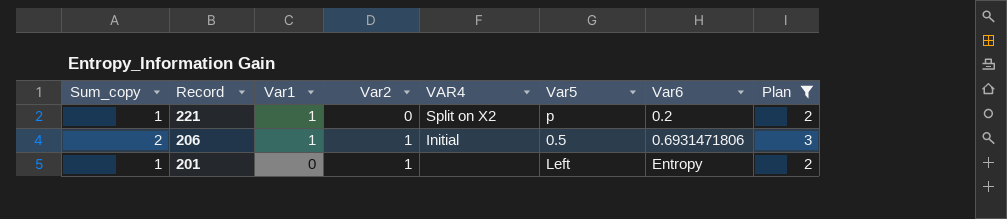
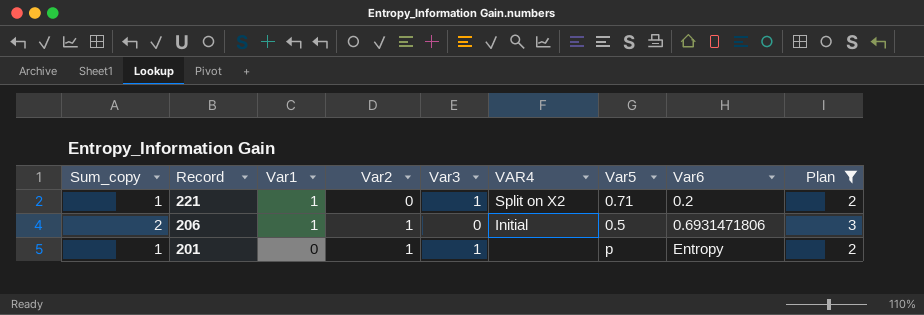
column Var3 | position: none -> 5
221 | Var5: p -> 0.71
201 | Var5: Left -> p

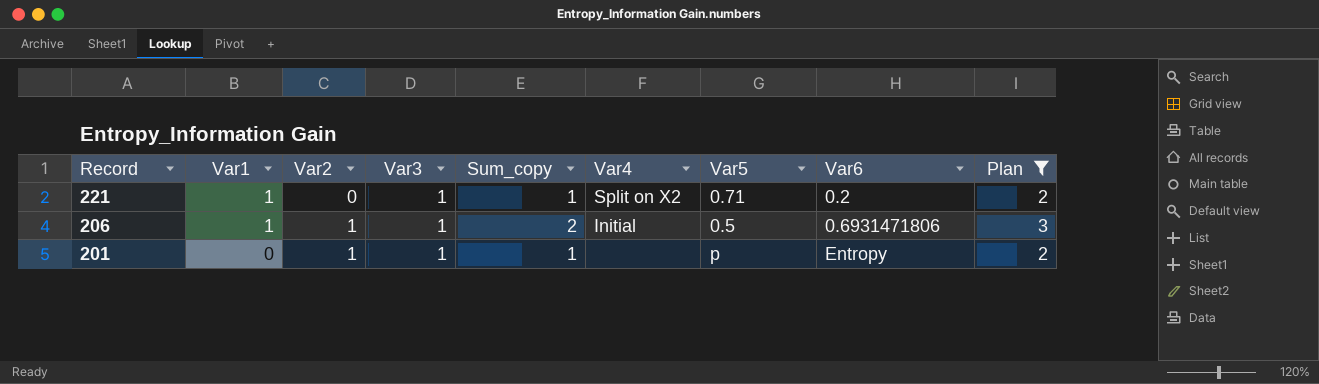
column Sum_copy | position: 1 -> 5
column name: VAR4 -> Var4
206 | Var3: 0 -> 1

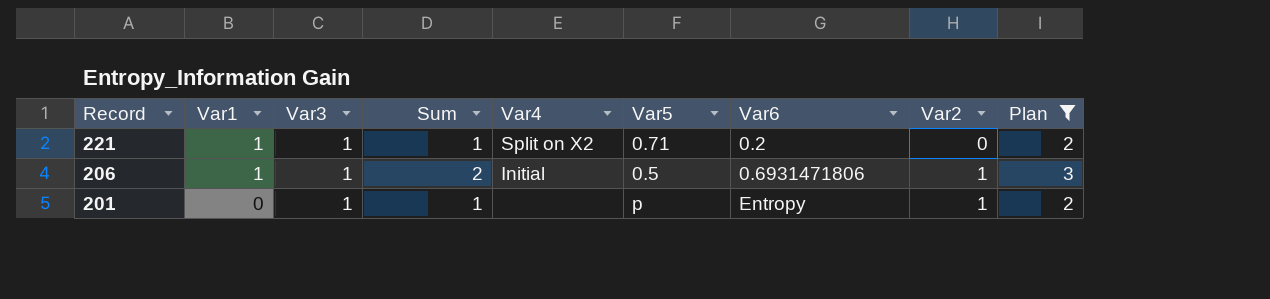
column name: Sum_copy -> Sum
column Var2 | position: 3 -> 8

